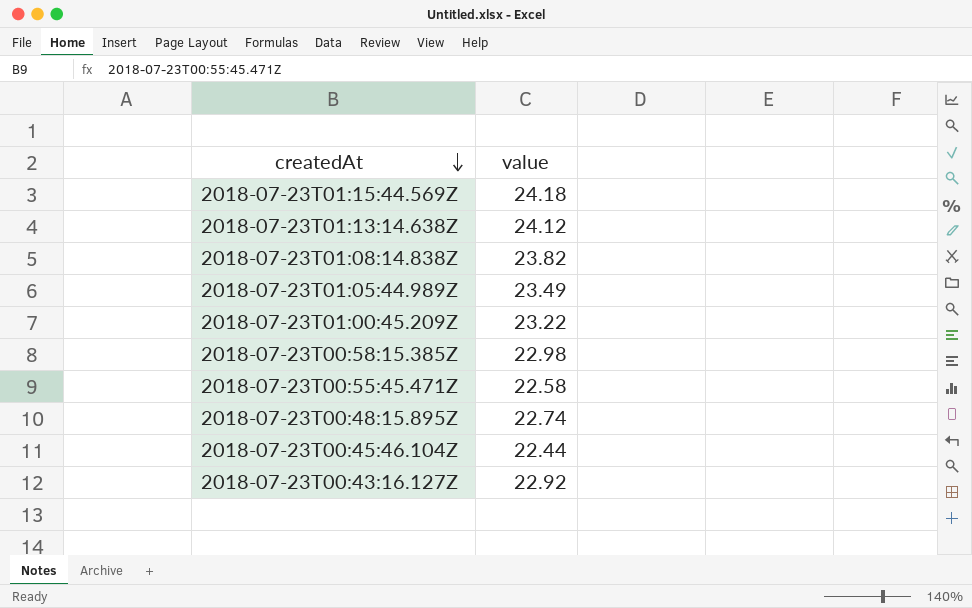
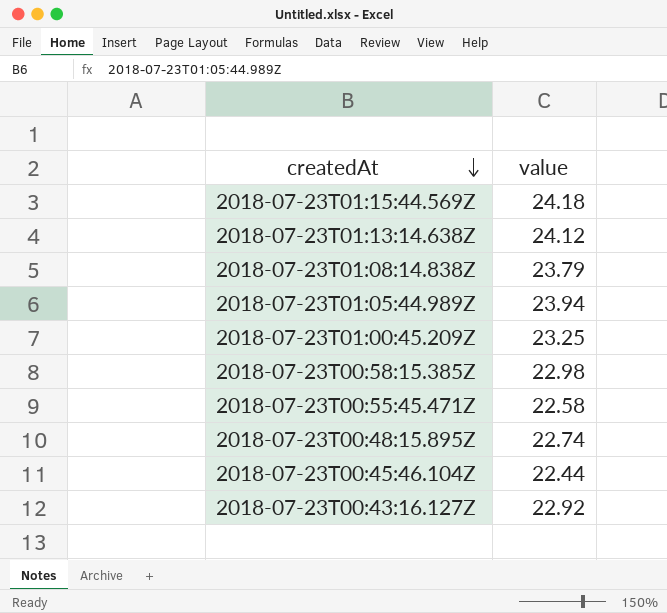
2018-07-23T01:08:14.838Z | value: 23.82 -> 23.79
2018-07-23T01:05:44.989Z | value: 23.49 -> 23.94
2018-07-23T01:00:45.209Z | value: 23.22 -> 23.25

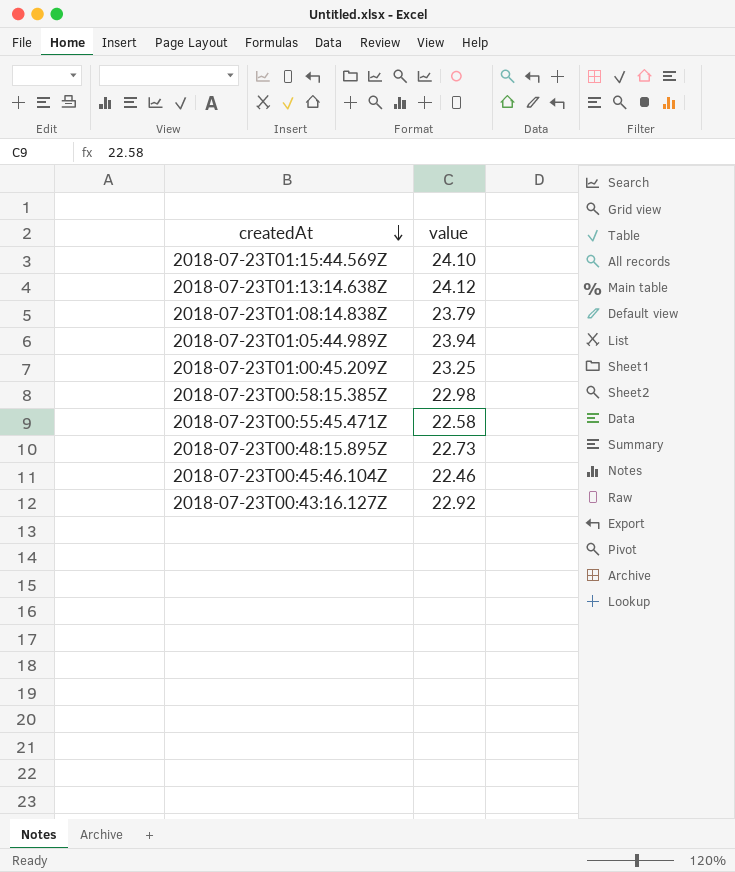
2018-07-23T01:15:44.569Z | value: 24.18 -> 24.10
2018-07-23T00:48:15.895Z | value: 22.74 -> 22.73
2018-07-23T00:45:46.104Z | value: 22.44 -> 22.46

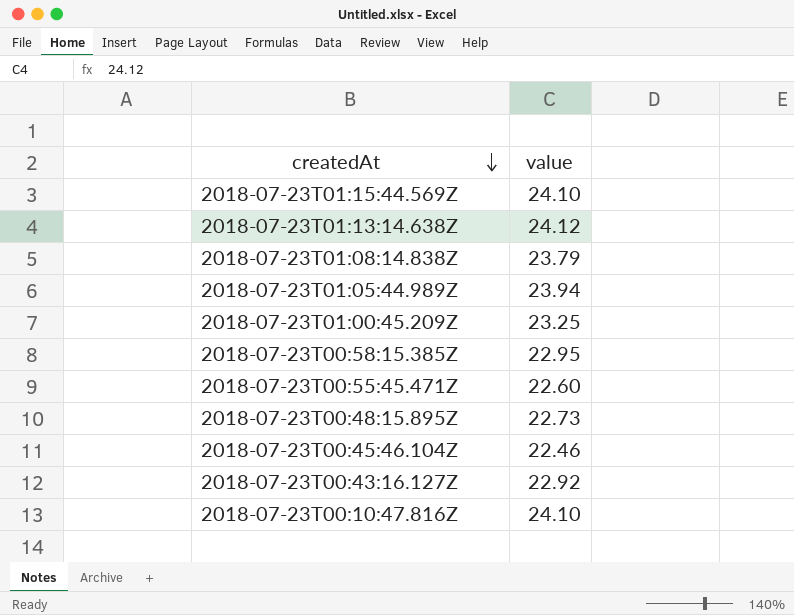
2018-07-23T00:58:15.385Z | value: 22.98 -> 22.95
2018-07-23T00:55:45.471Z | value: 22.58 -> 22.60
row 2018-07-23T00:10:47.816Z: none -> 24.10

